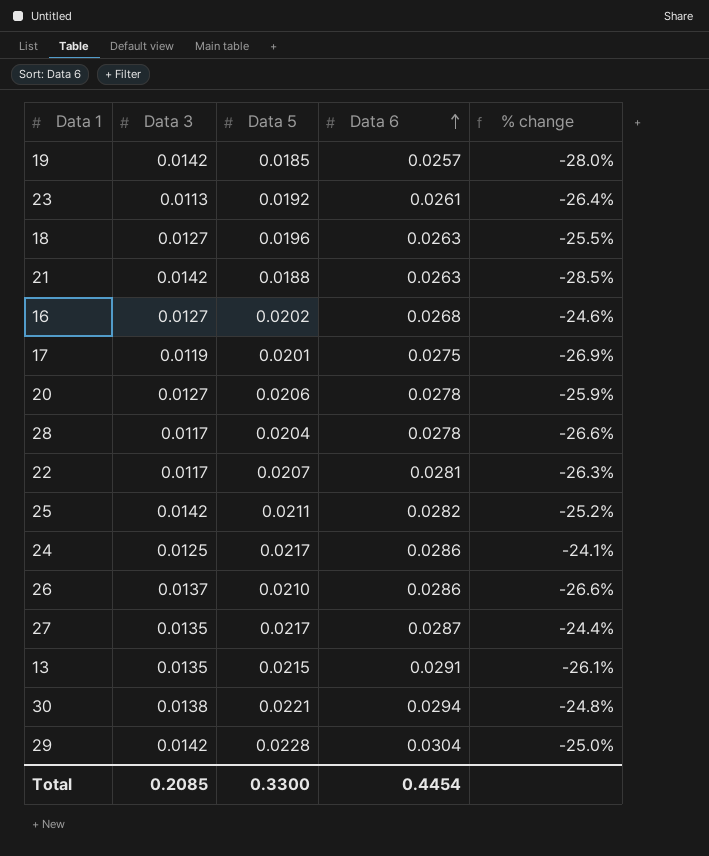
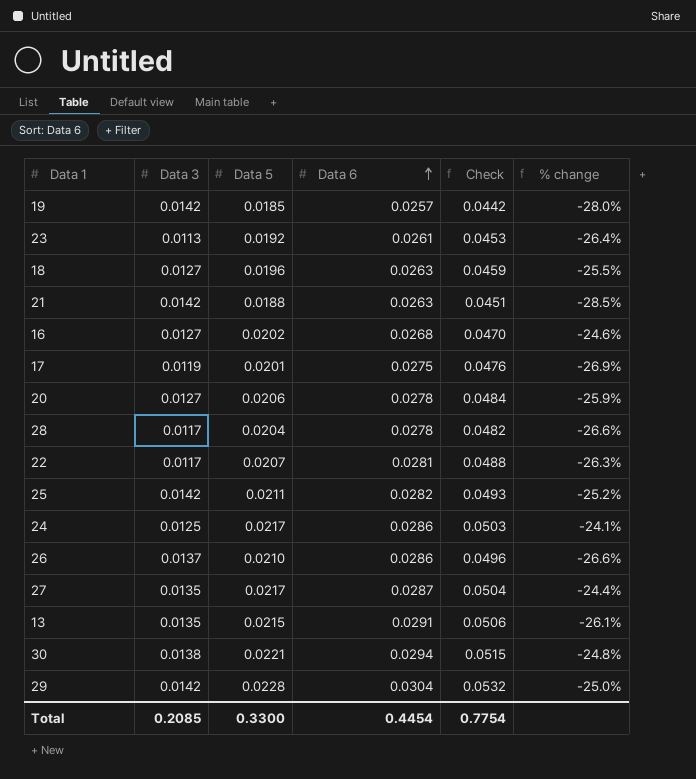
column Check | formula: none -> [Data 5] + [Data 6]

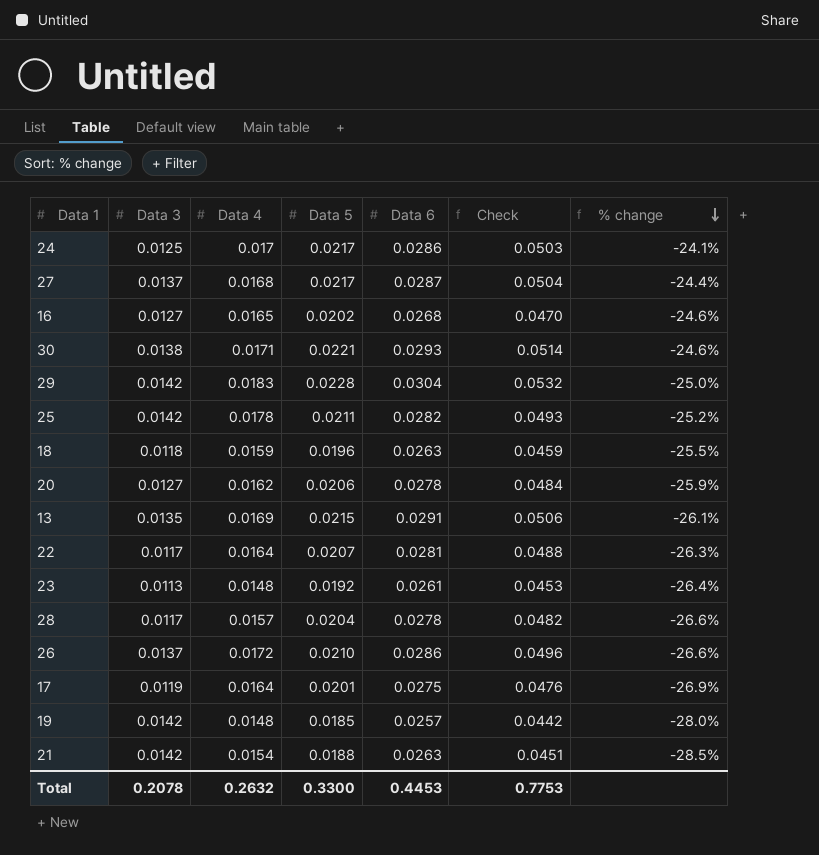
row order: Data 6 ascending -> % change descending
column Data 4 | position: none -> 3
27 | Data 3: 0.0135 -> 0.0137
30 | Data 6: 0.0294 -> 0.0293
30 | Check: 0.0515 -> 0.0514
30 | % change: -24.8% -> -24.6%
18 | Data 3: 0.0127 -> 0.0118
Total | Data 3: 0.2085 -> 0.2078
Total | Data 6: 0.4454 -> 0.4453
Total | Check: 0.7754 -> 0.7753

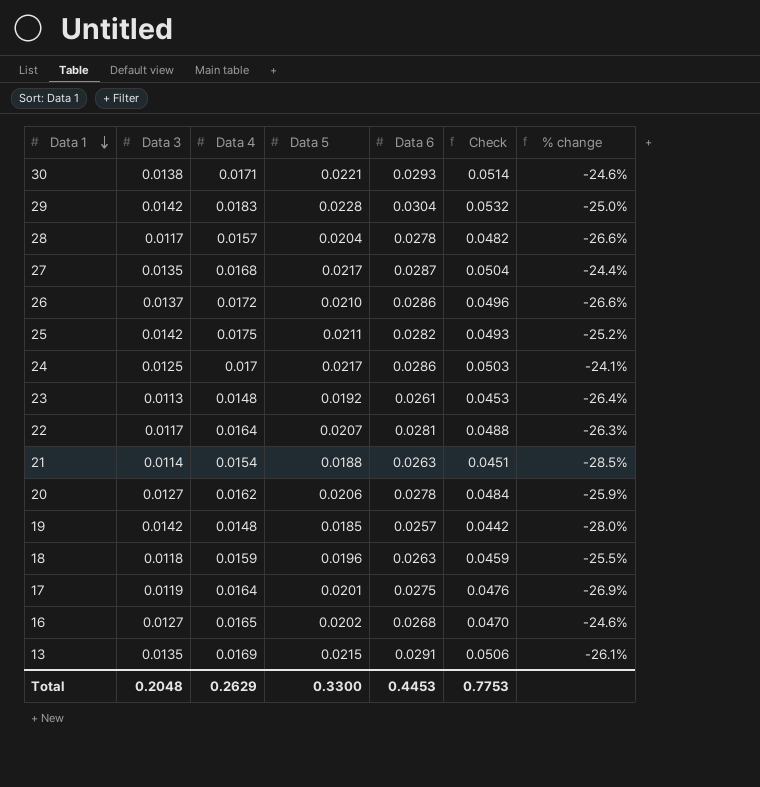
row order: % change descending -> Data 1 descending
27 | Data 3: 0.0137 -> 0.0135
25 | Data 4: 0.0178 -> 0.0175
21 | Data 3: 0.0142 -> 0.0114
Total | Data 3: 0.2078 -> 0.2048
Total | Data 4: 0.2632 -> 0.2629

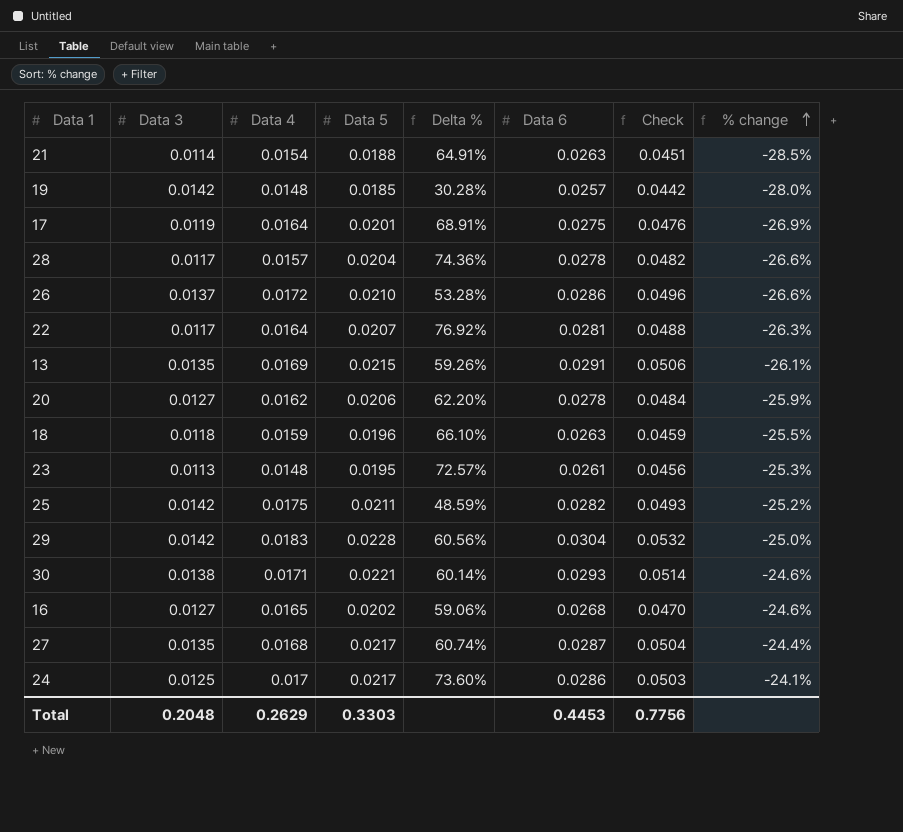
row order: Data 1 descending -> % change ascending
column Delta % | formula: none -> ([Data 5] - [Data 3]) / [Data 3]
23 | Data 5: 0.0192 -> 0.0195
23 | Check: 0.0453 -> 0.0456
23 | % change: -26.4% -> -25.3%
Total | Data 5: 0.3300 -> 0.3303
Total | Check: 0.7753 -> 0.7756

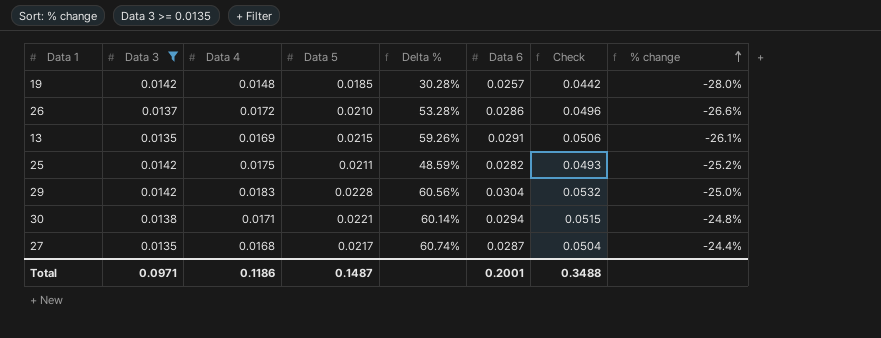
filter: none -> Data 3 >= 0.0135
30 | Data 6: 0.0293 -> 0.0294
30 | Check: 0.0514 -> 0.0515
30 | % change: -24.6% -> -24.8%
Total | Data 3: 0.2048 -> 0.0971
Total | Data 4: 0.2629 -> 0.1186
Total | Data 5: 0.3303 -> 0.1487
Total | Data 6: 0.4453 -> 0.2001
Total | Check: 0.7756 -> 0.3488

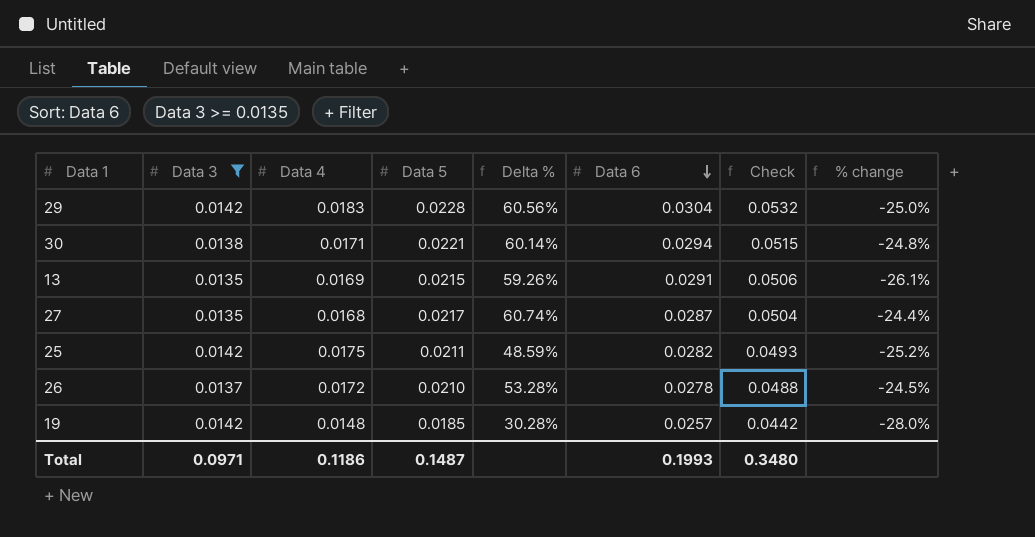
row order: % change ascending -> Data 6 descending
26 | Data 6: 0.0286 -> 0.0278
26 | Check: 0.0496 -> 0.0488
26 | % change: -26.6% -> -24.5%
Total | Data 6: 0.2001 -> 0.1993
Total | Check: 0.3488 -> 0.3480

